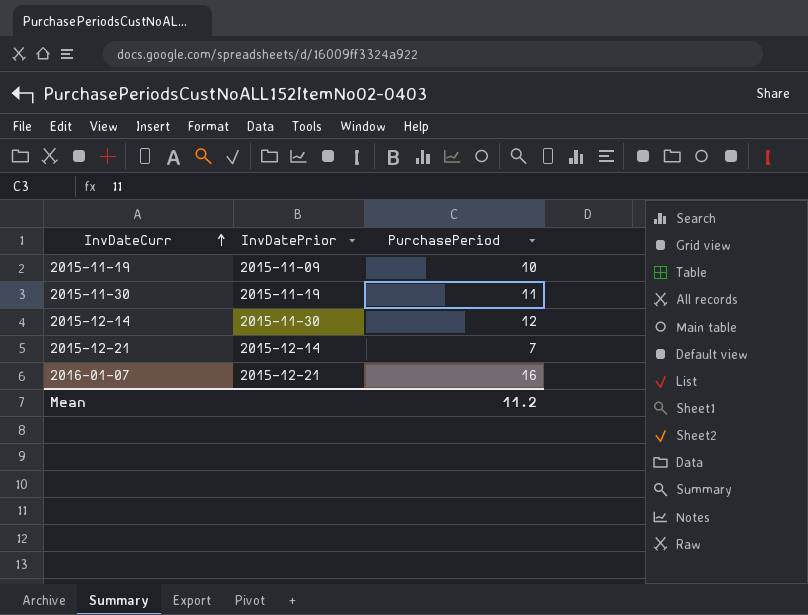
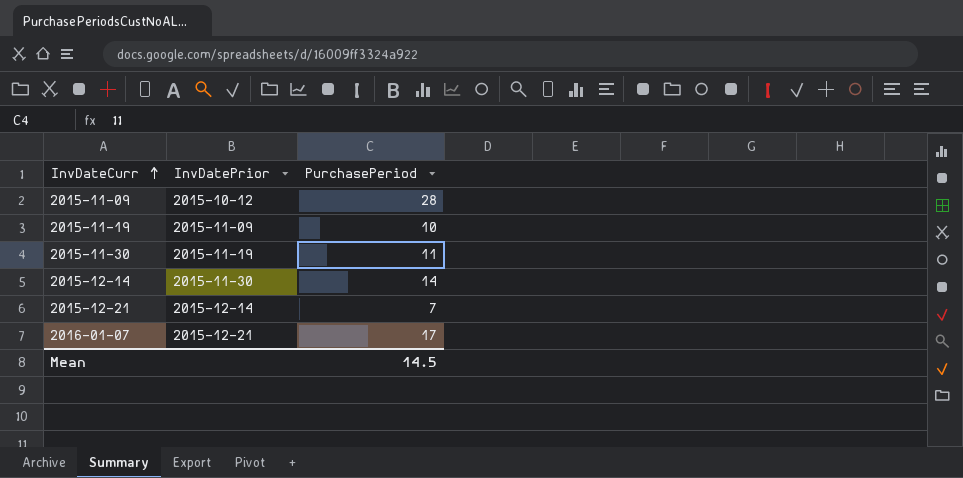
row 2015-11-09: none -> 2015-10-12 | 28
2015-12-14 | PurchasePeriod: 12 -> 14
2016-01-07 | PurchasePeriod: 16 -> 17
Mean | PurchasePeriod: 11.2 -> 14.5

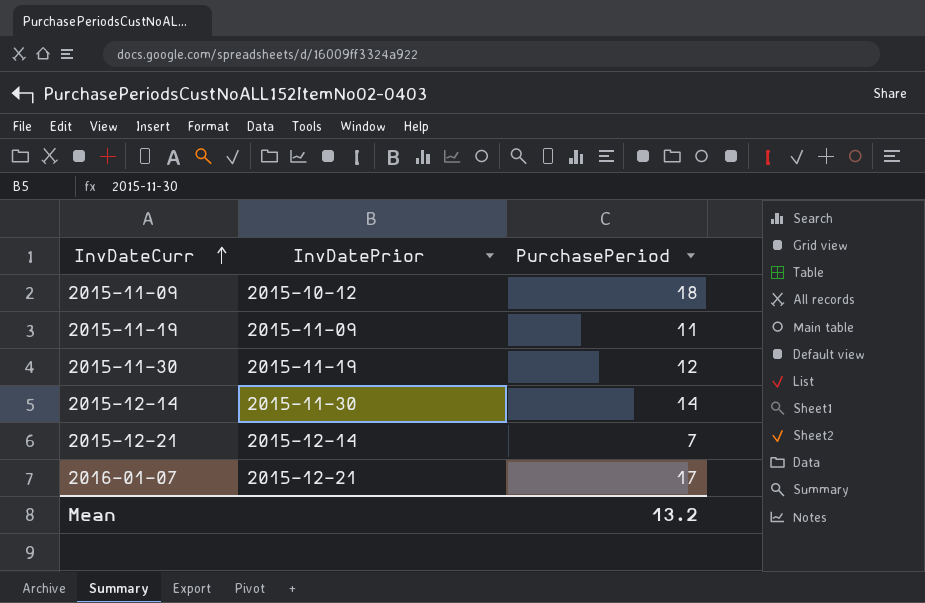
2015-11-09 | PurchasePeriod: 28 -> 18
2015-11-19 | PurchasePeriod: 10 -> 11
2015-11-30 | PurchasePeriod: 11 -> 12
Mean | PurchasePeriod: 14.5 -> 13.2

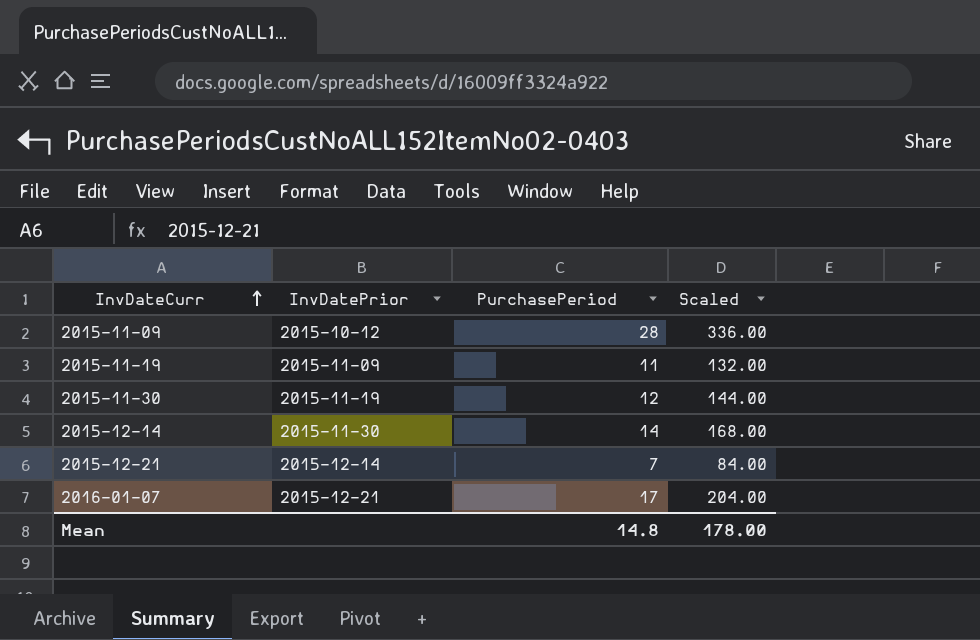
column Scaled | formula: none -> [PurchasePeriod] * 12
2015-11-09 | PurchasePeriod: 18 -> 28
Mean | PurchasePeriod: 13.2 -> 14.8

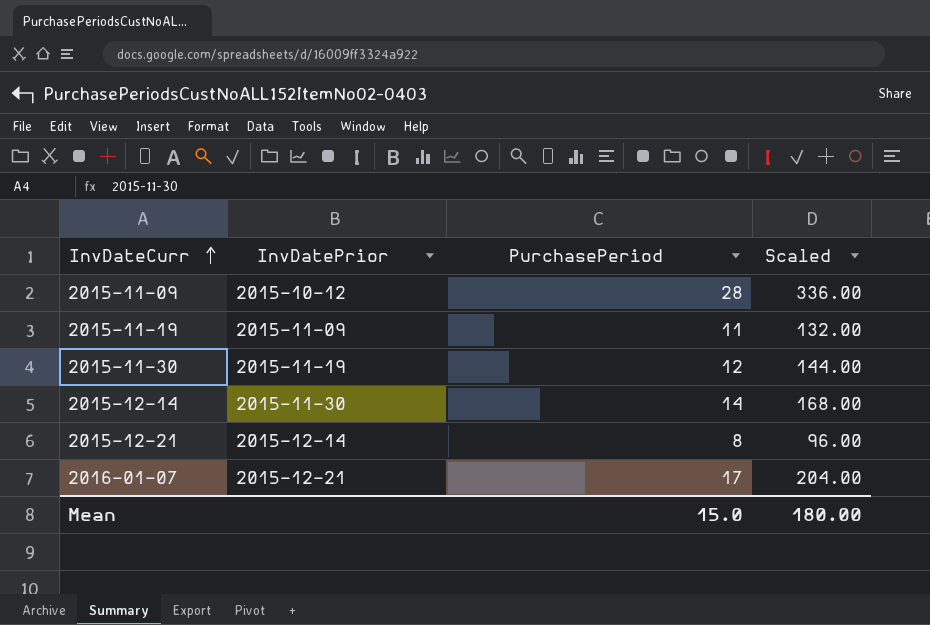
2015-12-21 | PurchasePeriod: 7 -> 8
2015-12-21 | Scaled: 84.00 -> 96.00
Mean | PurchasePeriod: 14.8 -> 15.0
Mean | Scaled: 178.00 -> 180.00

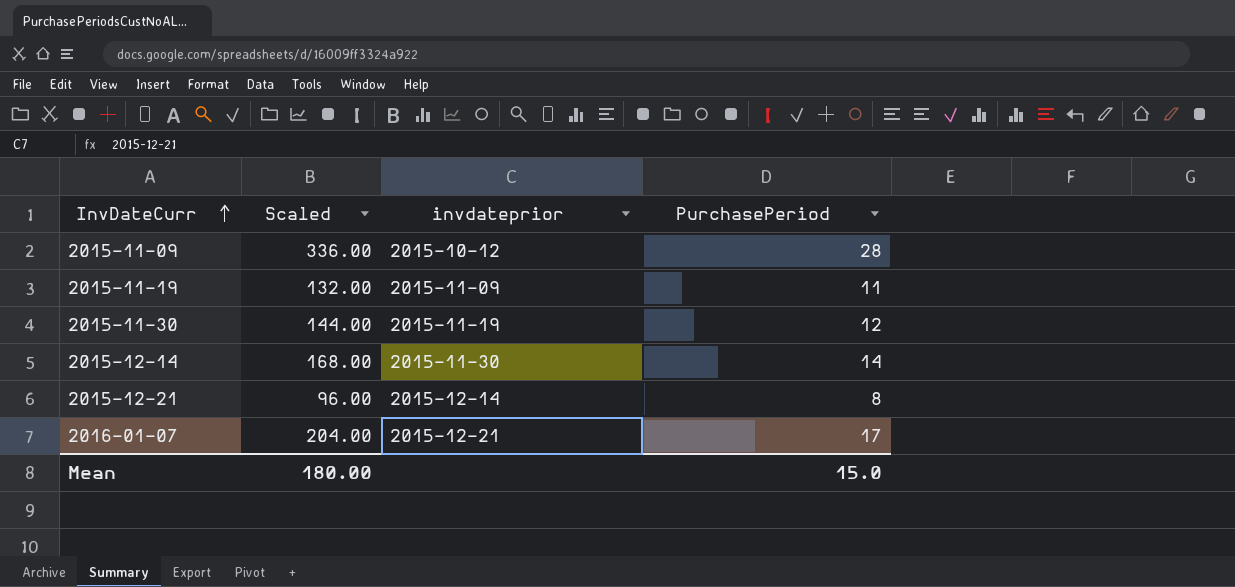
column Scaled | position: 4 -> 2
column name: InvDatePrior -> invdateprior

